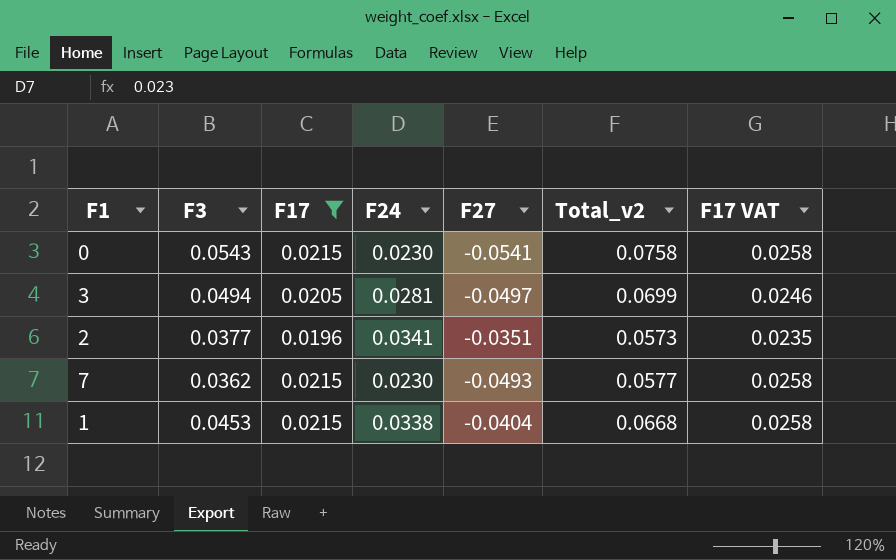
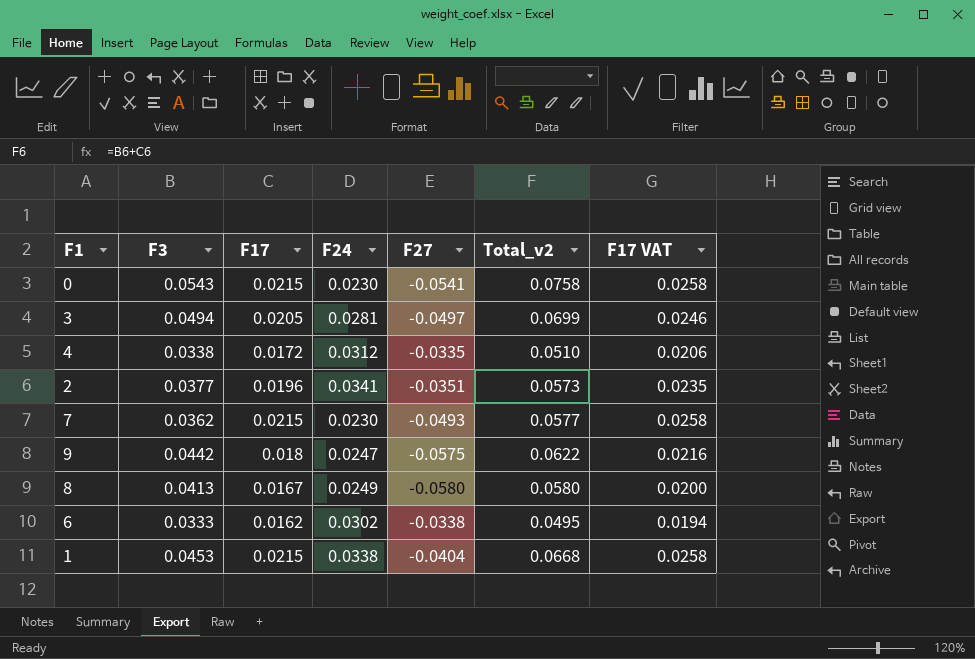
filter: F17 >= 0.0196 -> none

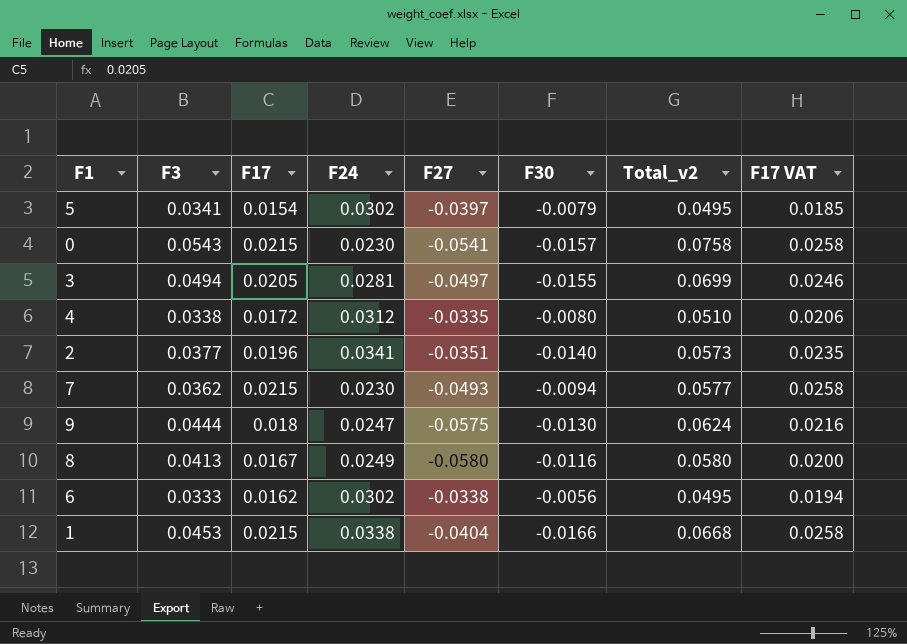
column F30 | position: none -> 6
row 5: none -> 0.0341 | 0.0154 | 0.0302 | -0.0397 | -0.0079 | 0.0495 | 0.0185
9 | F3: 0.0442 -> 0.0444
9 | Total_v2: 0.0622 -> 0.0624

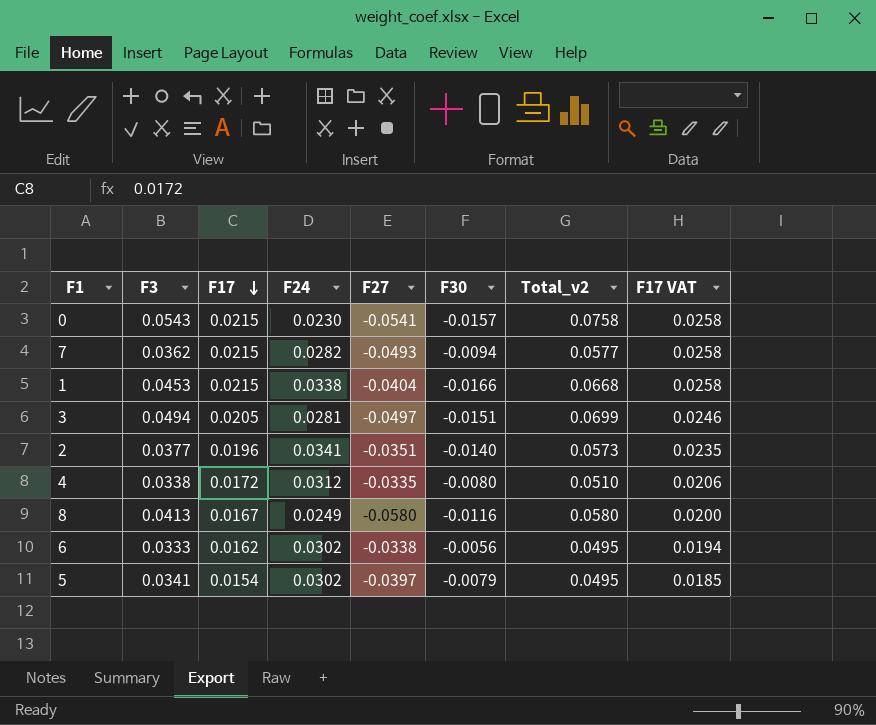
row order: none -> F17 descending
row 9: 0.0444 | 0.018 | 0.0247 | -0.0575 | -0.0130 | 0.0624 | 0.0216 -> none
7 | F24: 0.0230 -> 0.0282
3 | F30: -0.0155 -> -0.0151

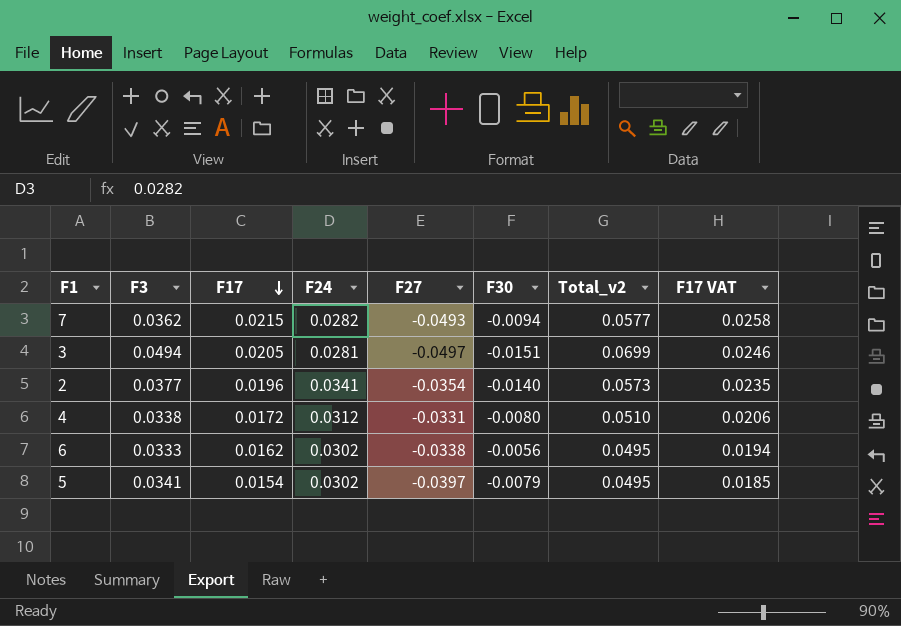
row 0: 0.0543 | 0.0215 | 0.0230 | -0.0541 | -0.0157 | 0.0758 | 0.0258 -> none
row 1: 0.0453 | 0.0215 | 0.0338 | -0.0404 | -0.0166 | 0.0668 | 0.0258 -> none
row 8: 0.0413 | 0.0167 | 0.0249 | -0.0580 | -0.0116 | 0.0580 | 0.0200 -> none
2 | F27: -0.0351 -> -0.0354
4 | F27: -0.0335 -> -0.0331

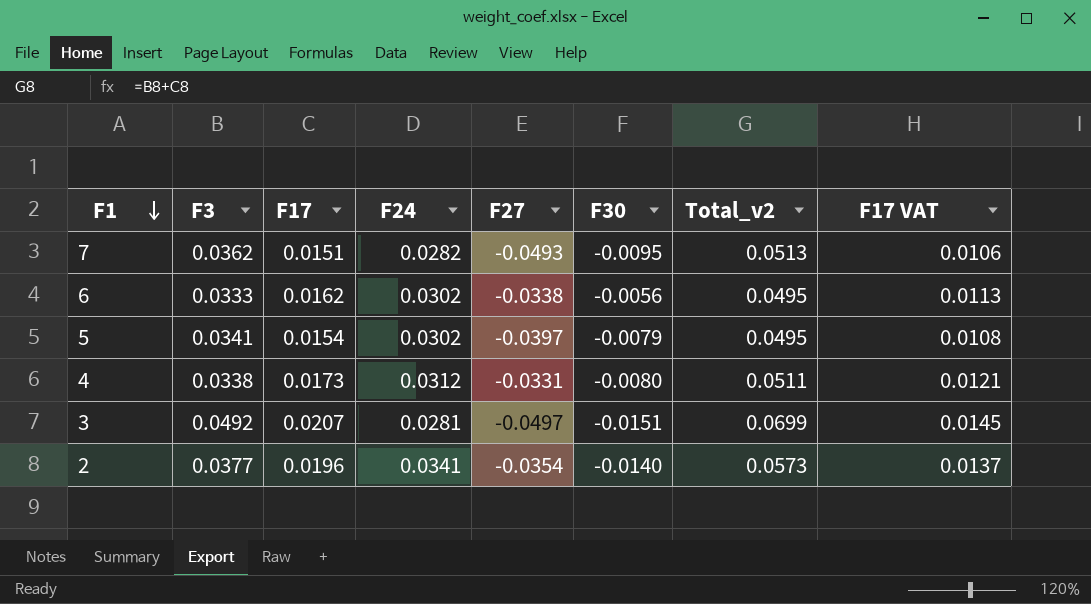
row order: F17 descending -> F1 descending
column F17 VAT | formula: [F17] * 1.2 -> [F17] * 0.7
7 | F17: 0.0215 -> 0.0151
7 | F30: -0.0094 -> -0.0095
7 | Total_v2: 0.0577 -> 0.0513
4 | F17: 0.0172 -> 0.0173
4 | Total_v2: 0.0510 -> 0.0511
3 | F3: 0.0494 -> 0.0492
3 | F17: 0.0205 -> 0.0207

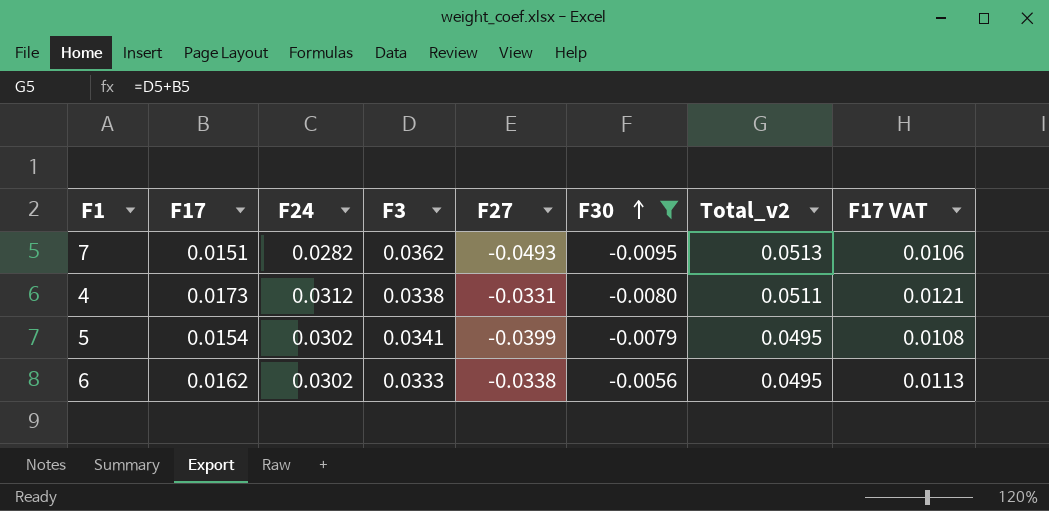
filter: none -> F30 >= -0.0095
row order: F1 descending -> F30 ascending
column F3 | position: 2 -> 4
5 | F27: -0.0397 -> -0.0399

